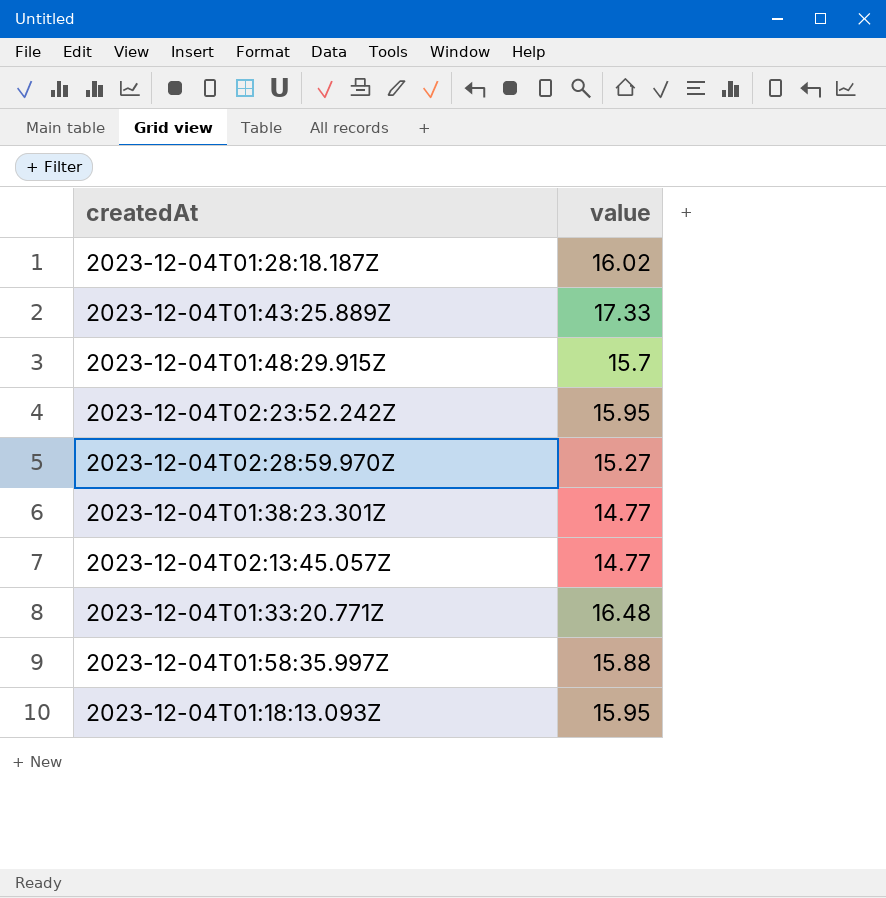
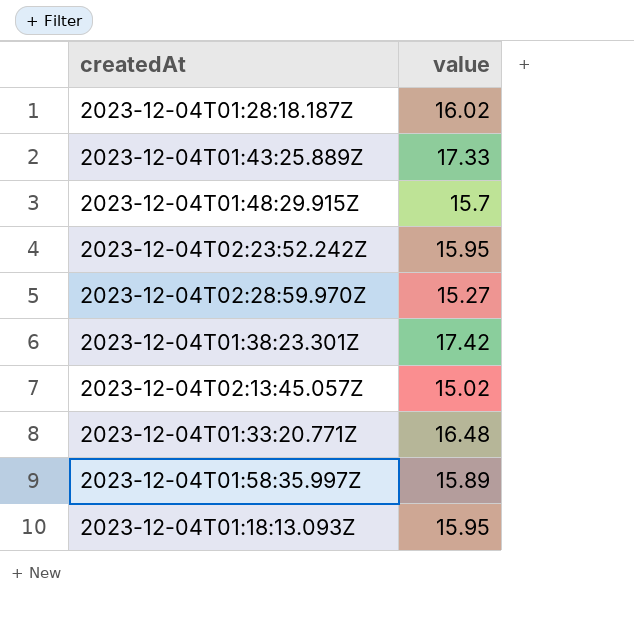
2023-12-04T01:38:23.301Z | value: 14.77 -> 17.42
2023-12-04T02:13:45.057Z | value: 14.77 -> 15.02
2023-12-04T01:58:35.997Z | value: 15.88 -> 15.89

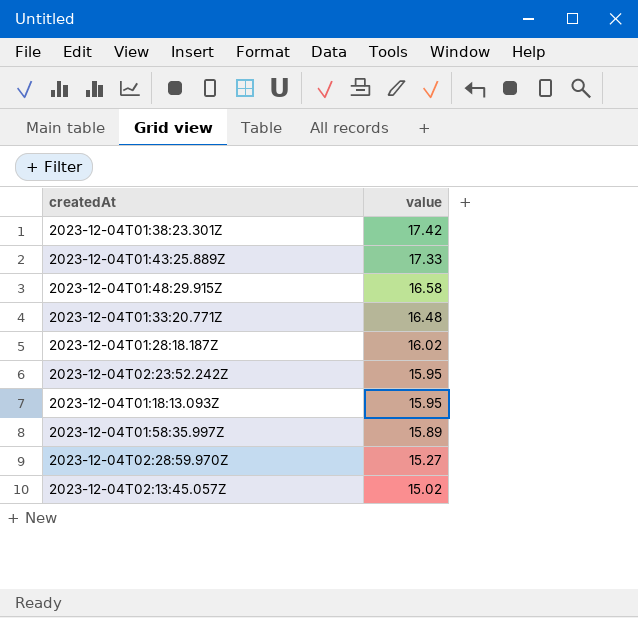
row order: none -> value descending
2023-12-04T01:48:29.915Z | value: 15.7 -> 16.58

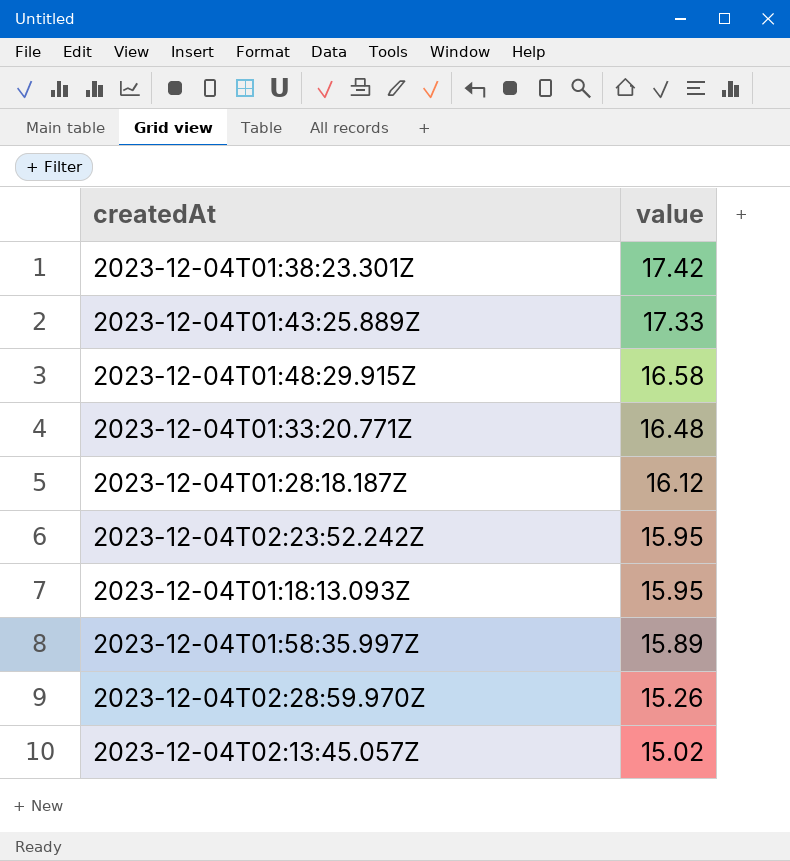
2023-12-04T01:28:18.187Z | value: 16.02 -> 16.12
2023-12-04T02:28:59.970Z | value: 15.27 -> 15.26

